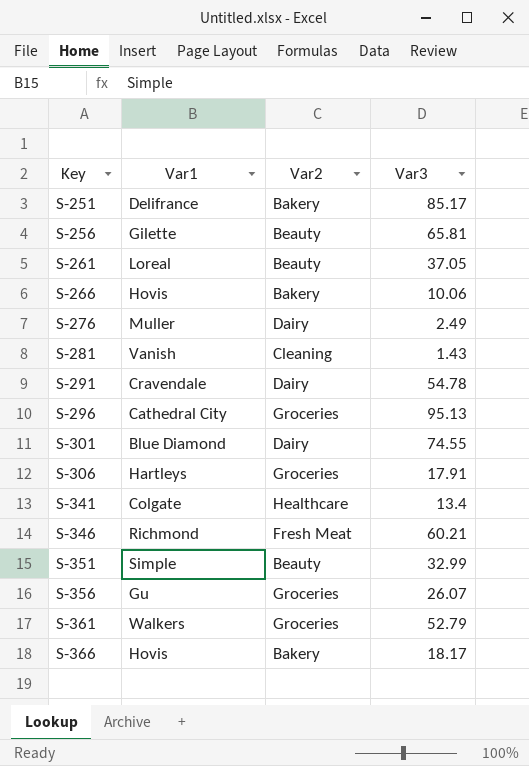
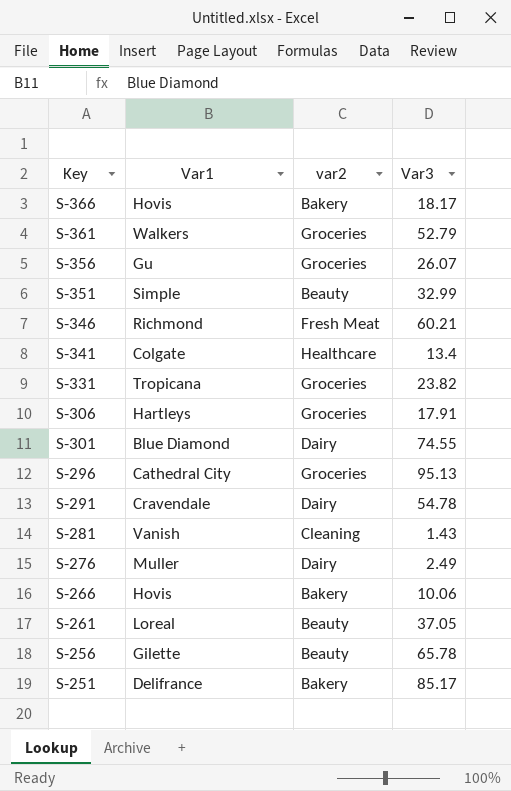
row order: Key ascending -> Key descending
column name: Var2 -> var2
row S-331: none -> Tropicana | Groceries | 23.82
S-256 | Var3: 65.81 -> 65.78

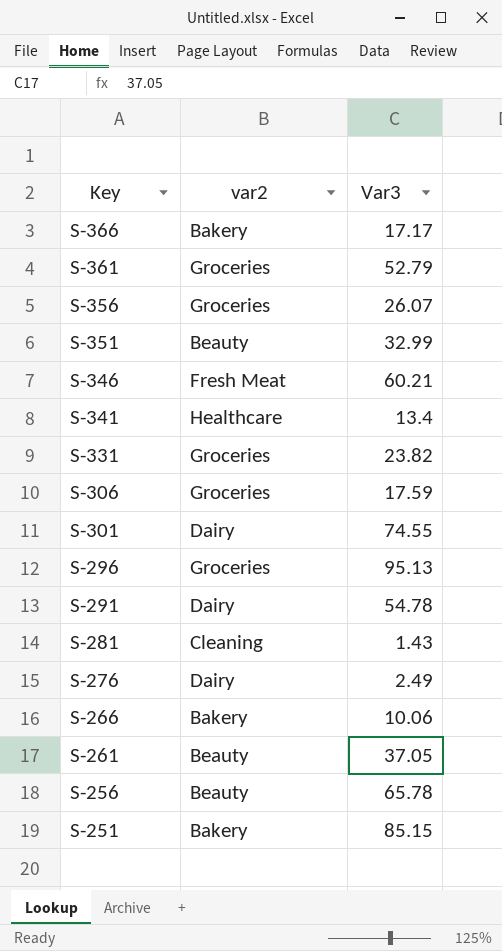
column Var1 | position: 2 -> none
S-366 | Var3: 18.17 -> 17.17
S-306 | Var3: 17.91 -> 17.59
S-251 | Var3: 85.17 -> 85.15

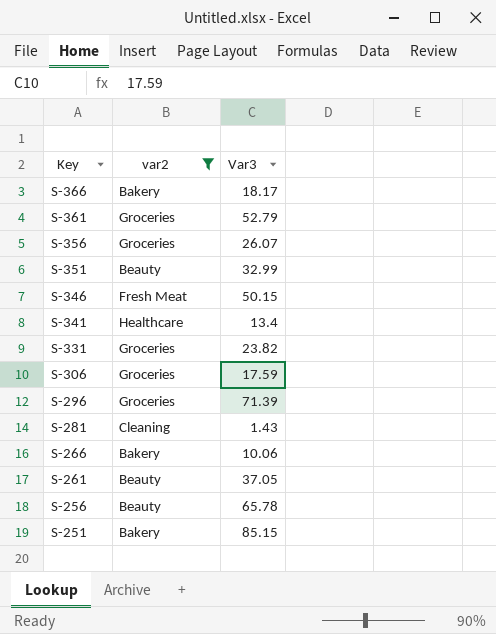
filter: none -> var2 != Dairy
S-366 | Var3: 17.17 -> 18.17
S-346 | Var3: 60.21 -> 50.15
S-296 | Var3: 95.13 -> 71.39

